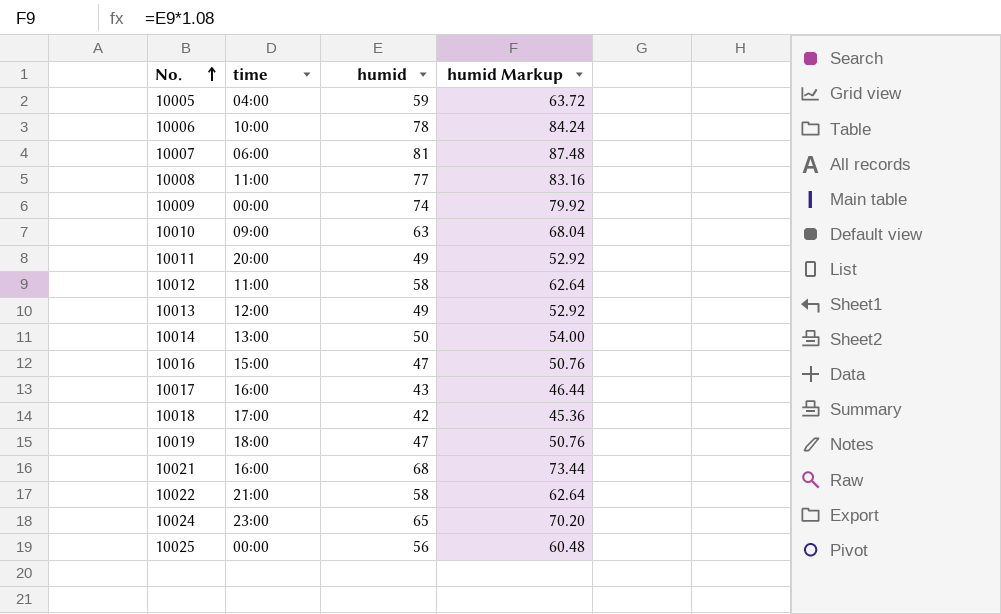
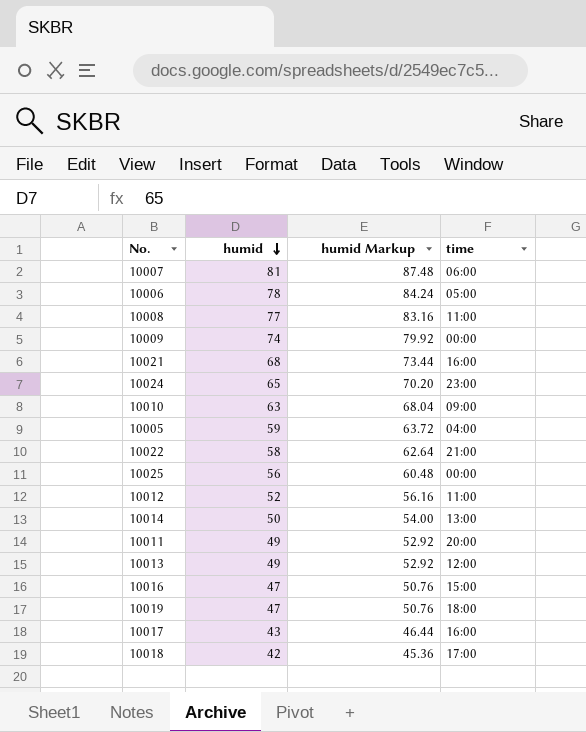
row order: No. ascending -> humid descending
column time | position: 2 -> 4
10006 | time: 10:00 -> 05:00
10012 | humid: 58 -> 52
10012 | humid Markup: 62.64 -> 56.16

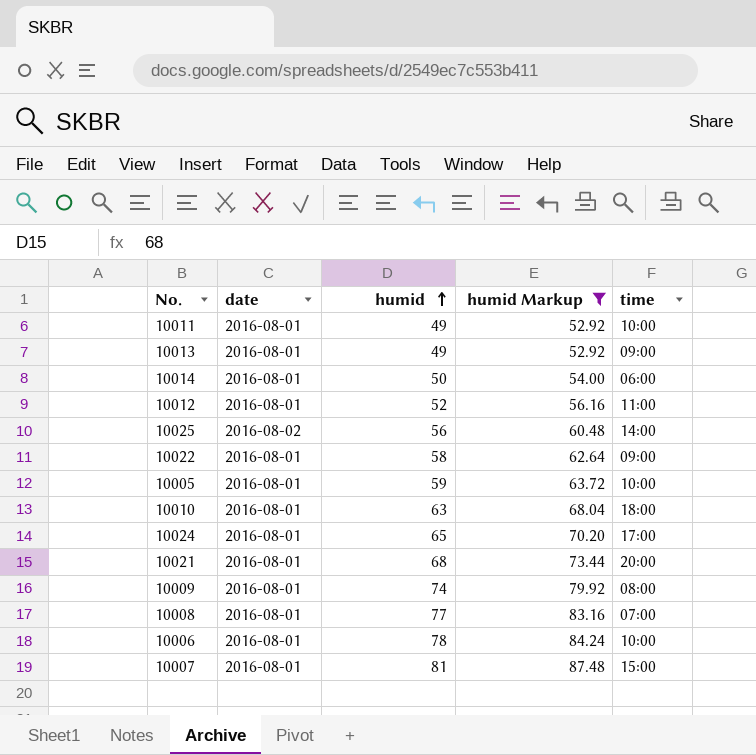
filter: none -> humid Markup >= 52.92
row order: humid descending -> humid ascending
column date | position: none -> 2
10011 | time: 20:00 -> 10:00
10013 | time: 12:00 -> 09:00
10014 | time: 13:00 -> 06:00
10025 | time: 00:00 -> 14:00
10022 | time: 21:00 -> 09:00
10005 | time: 04:00 -> 10:00
10010 | time: 09:00 -> 18:00
10024 | time: 23:00 -> 17:00
10021 | time: 16:00 -> 20:00
10009 | time: 00:00 -> 08:00
10008 | time: 11:00 -> 07:00
10006 | time: 05:00 -> 10:00
10007 | time: 06:00 -> 15:00

